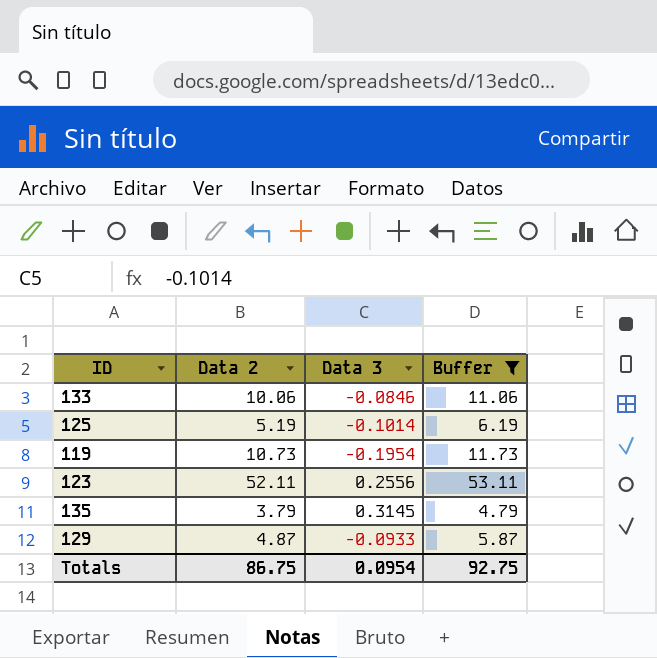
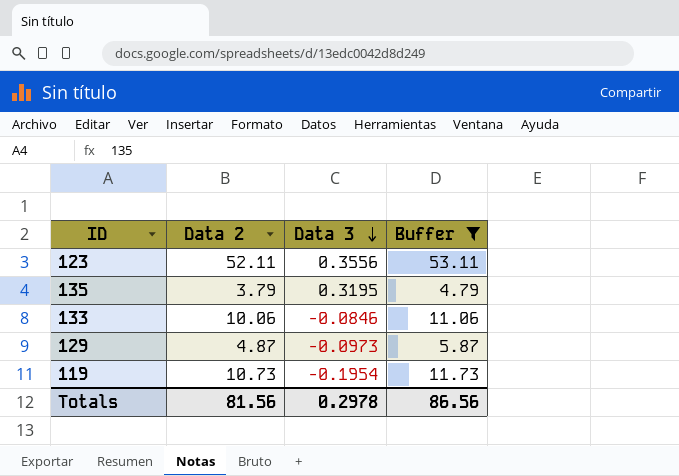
row order: none -> Data 3 descending
row 125: 5.19 | -0.1014 | 6.19 -> none
123 | Data 3: 0.2556 -> 0.3556
135 | Data 3: 0.3145 -> 0.3195
129 | Data 3: -0.0933 -> -0.0973
Totals | Data 2: 86.75 -> 81.56
Totals | Data 3: 0.0954 -> 0.2978
Totals | Buffer: 92.75 -> 86.56

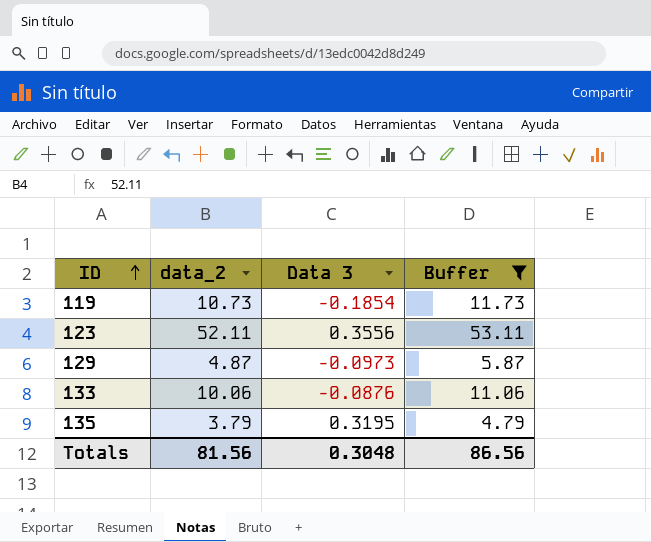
row order: Data 3 descending -> ID ascending
column name: Data 2 -> data_2
119 | Data 3: -0.1954 -> -0.1854
133 | Data 3: -0.0846 -> -0.0876
Totals | Data 3: 0.2978 -> 0.3048

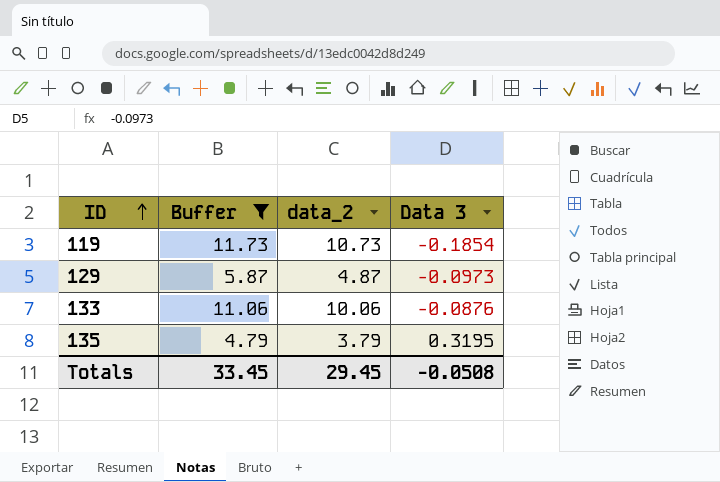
column Buffer | position: 4 -> 2
row 123: 52.11 | 0.3556 | 53.11 -> none
Totals | Buffer: 86.56 -> 33.45
Totals | data_2: 81.56 -> 29.45
Totals | Data 3: 0.3048 -> -0.0508

